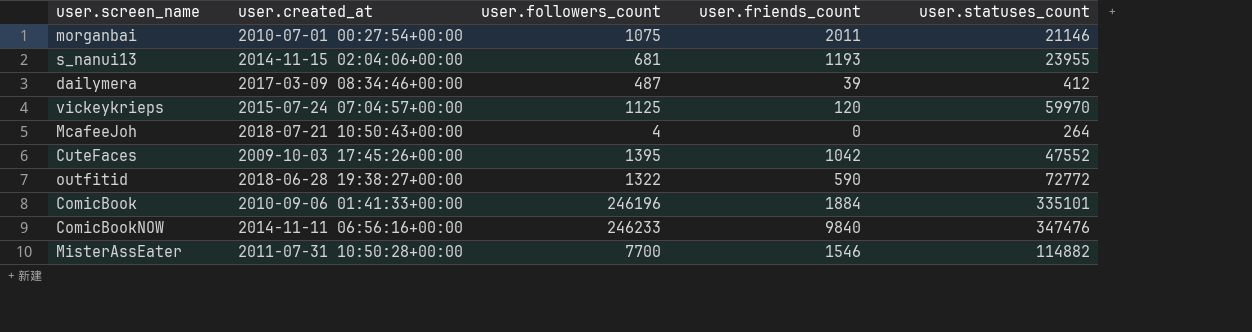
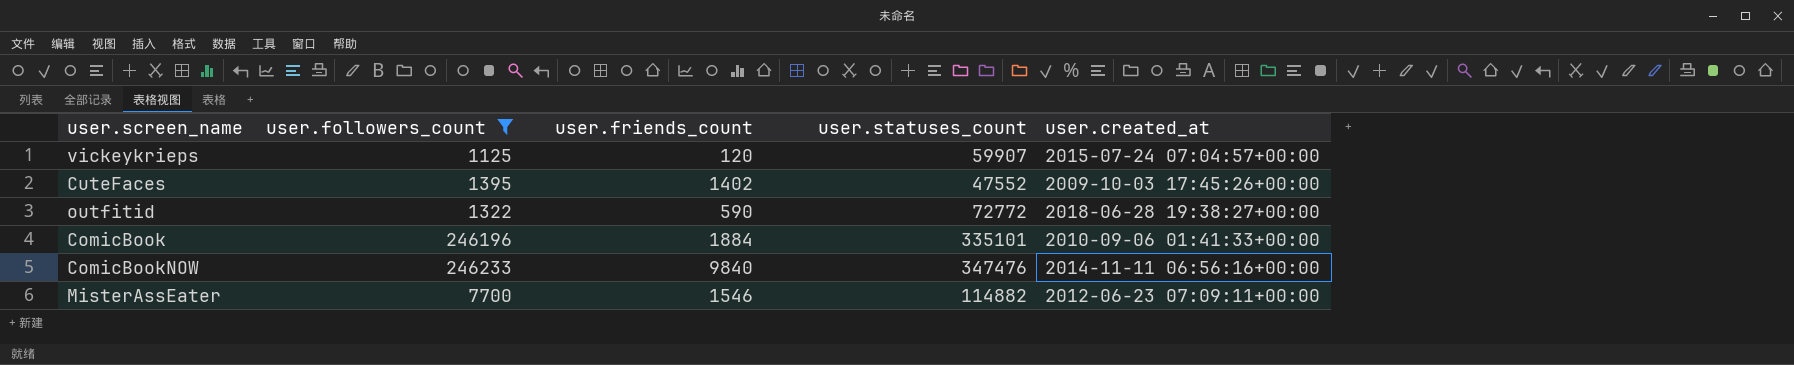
filter: none -> user.followers_count >= 1125
column user.created_at | position: 2 -> 5
vickeykrieps | user.statuses_count: 59970 -> 59907
CuteFaces | user.friends_count: 1042 -> 1402
MisterAssEater | user.created_at: 2011-07-31 10:50:28+00:00 -> 2012-06-23 07:09:11+00:00

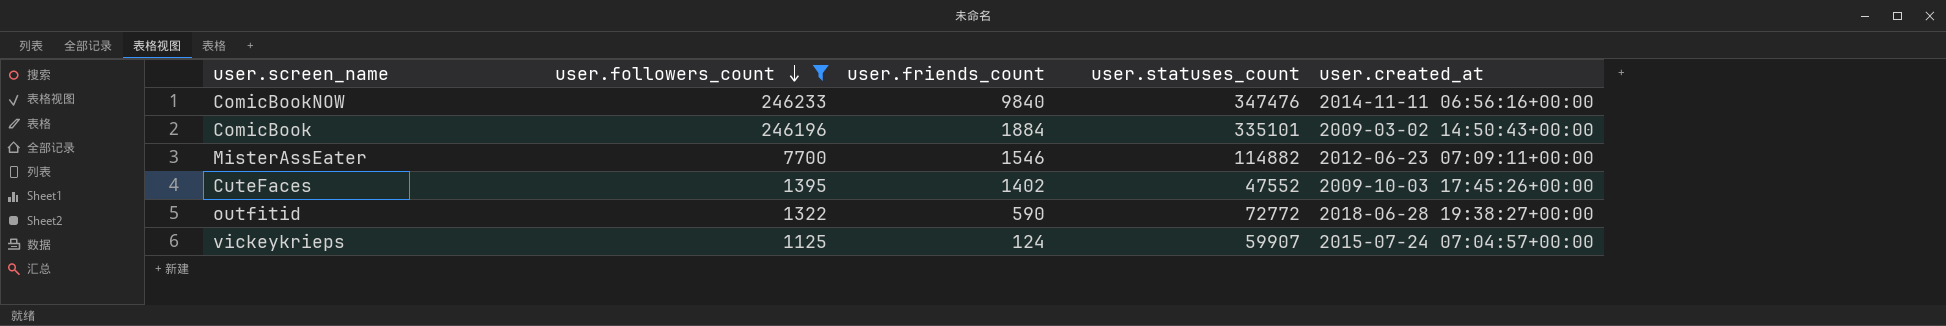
row order: none -> user.followers_count descending
ComicBook | user.created_at: 2010-09-06 01:41:33+00:00 -> 2009-03-02 14:50:43+00:00
vickeykrieps | user.friends_count: 120 -> 124

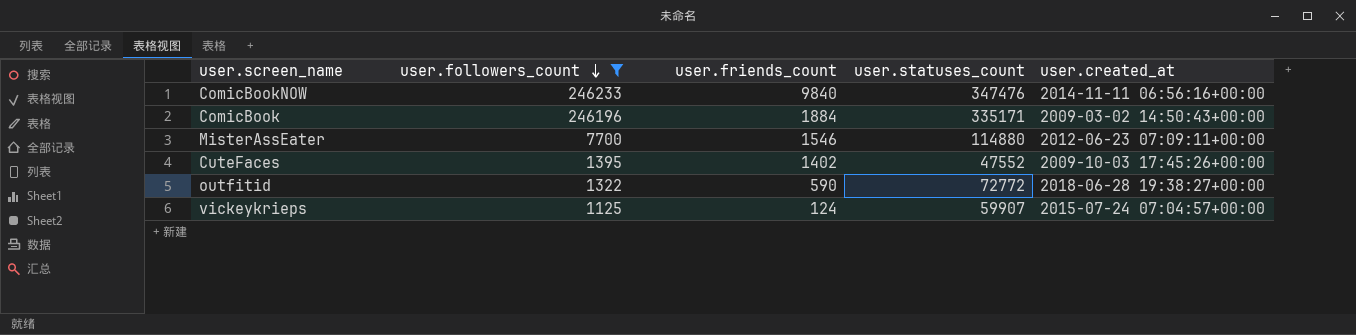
ComicBook | user.statuses_count: 335101 -> 335171
MisterAssEater | user.statuses_count: 114882 -> 114880

